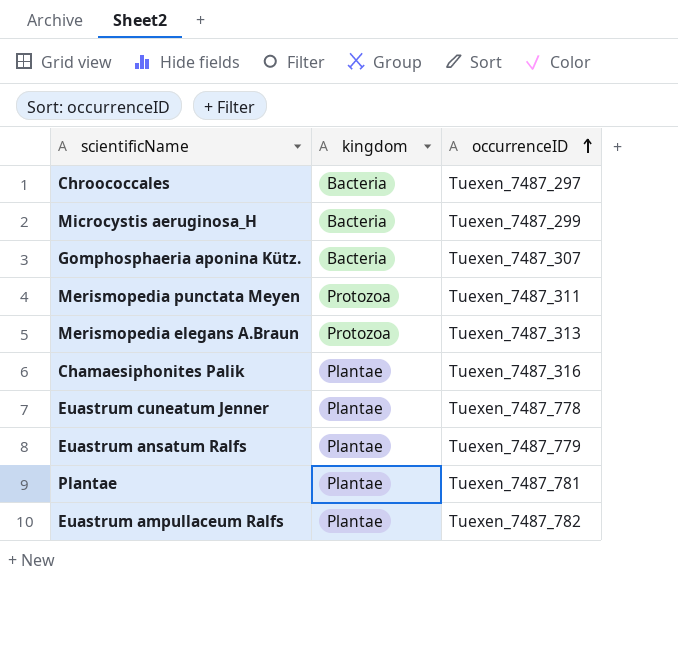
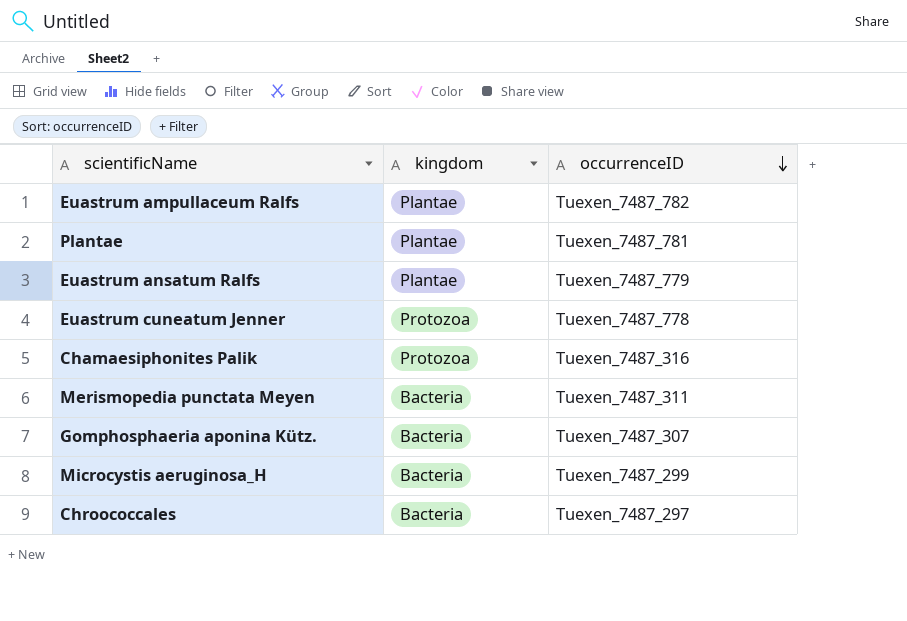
row order: occurrenceID ascending -> occurrenceID descending
row Merismopedia elegans A.Braun: Protozoa | Tuexen_7487_313 -> none
Euastrum cuneatum Jenner | kingdom: Plantae -> Protozoa
Chamaesiphonites Palik | kingdom: Plantae -> Protozoa
Merismopedia punctata Meyen | kingdom: Protozoa -> Bacteria

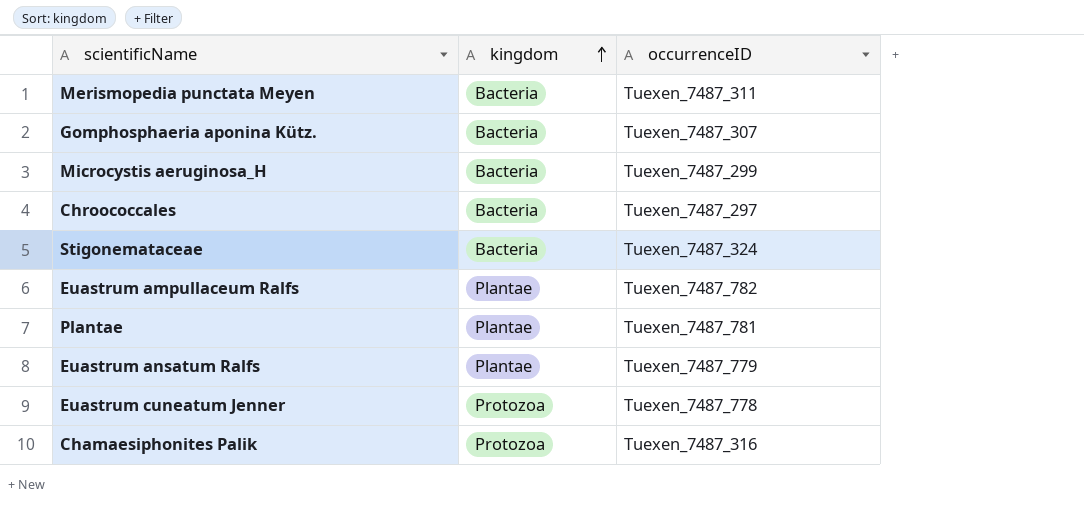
row order: occurrenceID descending -> kingdom ascending
row Stigonemataceae: none -> Bacteria | Tuexen_7487_324

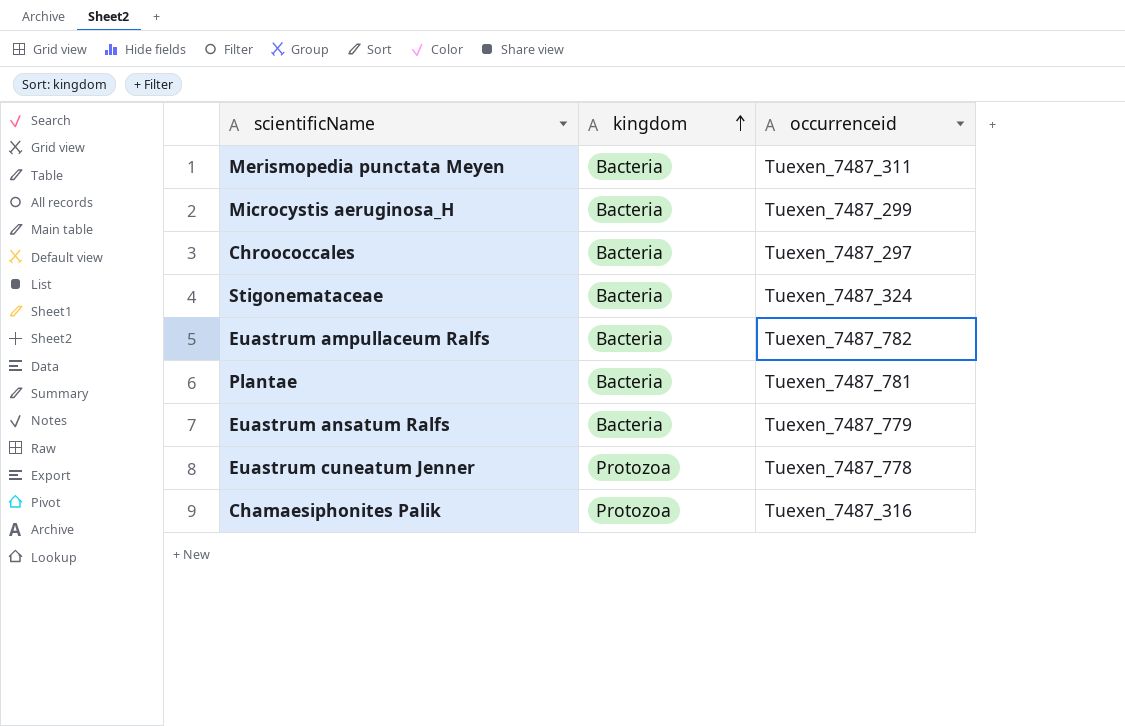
column name: occurrenceID -> occurrenceid
row Gomphosphaeria aponina Kütz.: Bacteria | Tuexen_7487_307 -> none
Euastrum ampullaceum Ralfs | kingdom: Plantae -> Bacteria
Plantae | kingdom: Plantae -> Bacteria
Euastrum ansatum Ralfs | kingdom: Plantae -> Bacteria

